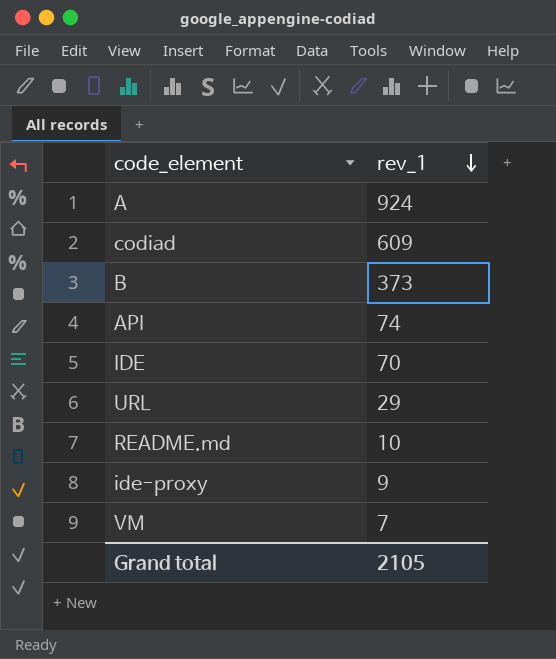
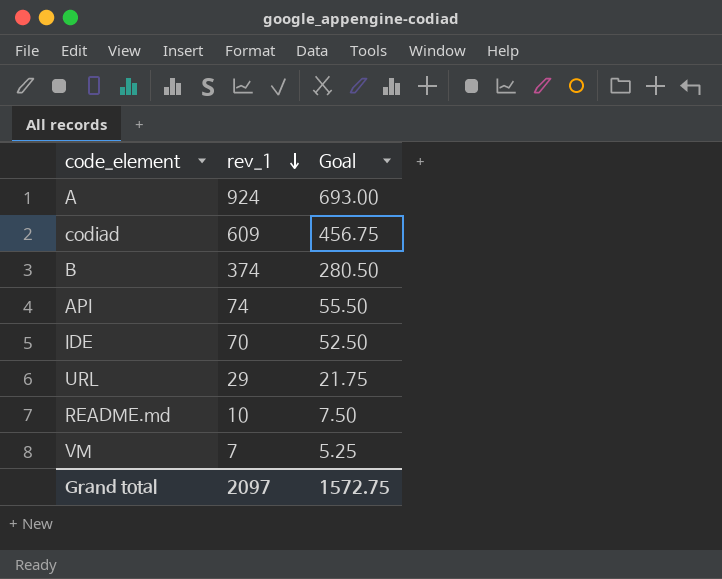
column Goal | formula: none -> [rev_1] * 0.75
row ide-proxy: 9 -> none
B | rev_1: 373 -> 374
Grand total | rev_1: 2105 -> 2097

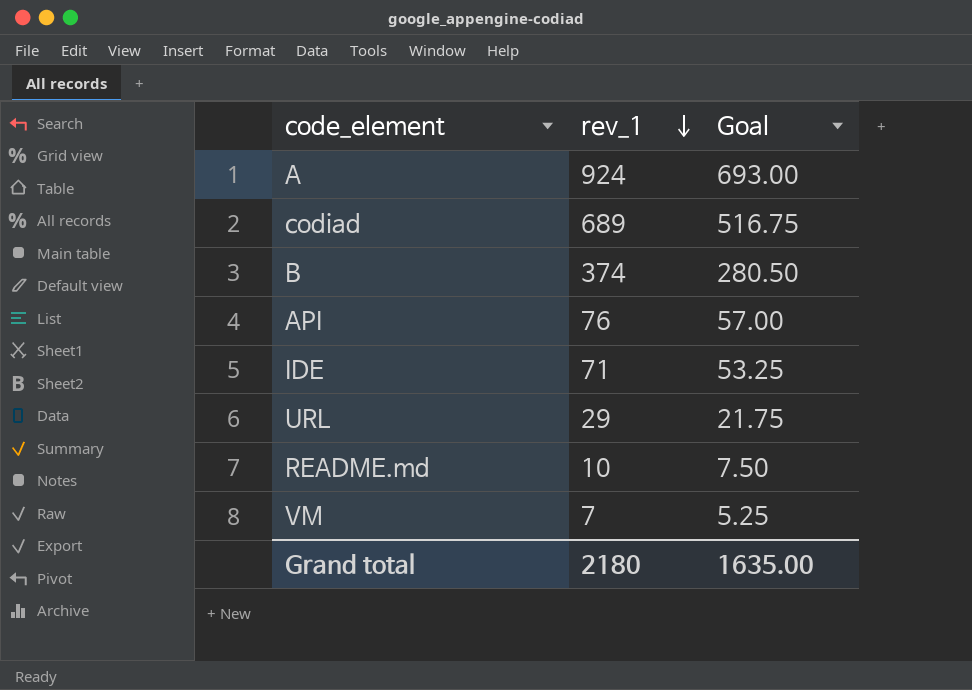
codiad | rev_1: 609 -> 689
codiad | Goal: 456.75 -> 516.75
API | rev_1: 74 -> 76
API | Goal: 55.50 -> 57.00
IDE | rev_1: 70 -> 71
IDE | Goal: 52.50 -> 53.25
Grand total | rev_1: 2097 -> 2180
Grand total | Goal: 1572.75 -> 1635.00

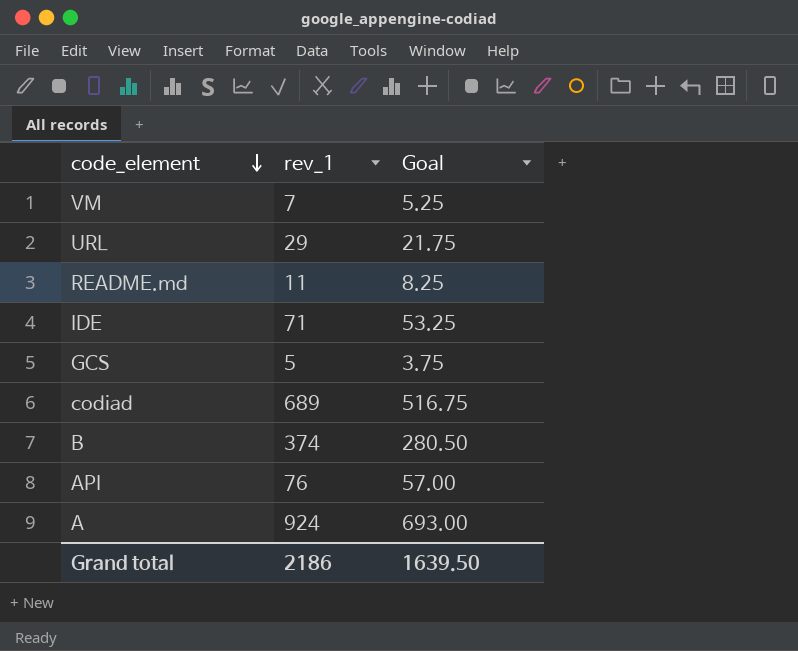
row order: rev_1 descending -> code_element descending
README.md | rev_1: 10 -> 11
README.md | Goal: 7.50 -> 8.25
row GCS: none -> 5 | 3.75
Grand total | rev_1: 2180 -> 2186
Grand total | Goal: 1635.00 -> 1639.50

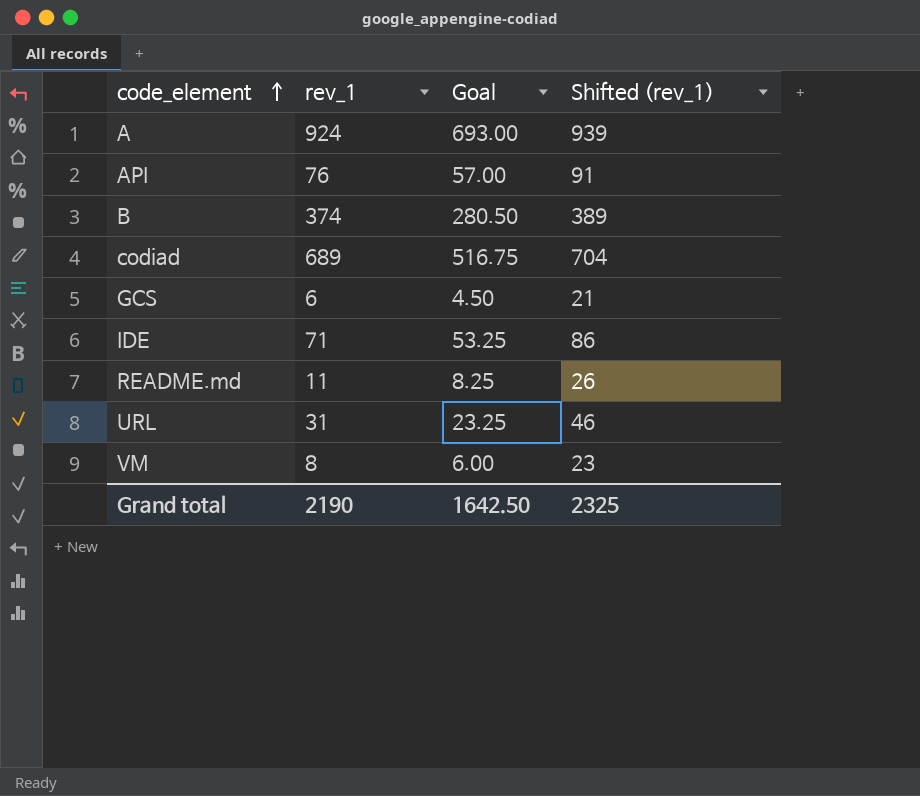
row order: code_element descending -> code_element ascending
column Shifted (rev_1) | formula: none -> [rev_1] + 15
GCS | rev_1: 5 -> 6
GCS | Goal: 3.75 -> 4.50
URL | rev_1: 29 -> 31
URL | Goal: 21.75 -> 23.25
VM | rev_1: 7 -> 8
VM | Goal: 5.25 -> 6.00
Grand total | rev_1: 2186 -> 2190
Grand total | Goal: 1639.50 -> 1642.50

